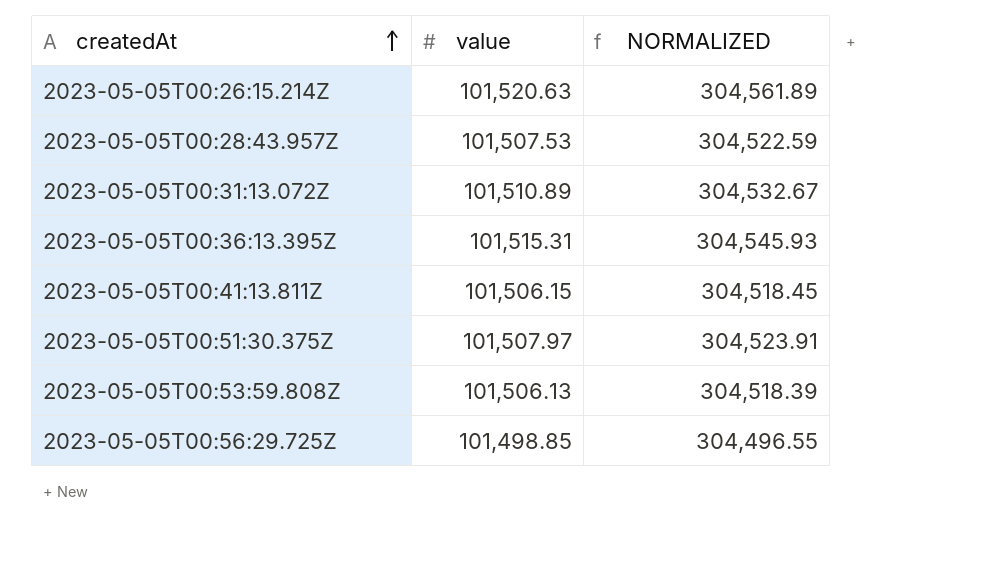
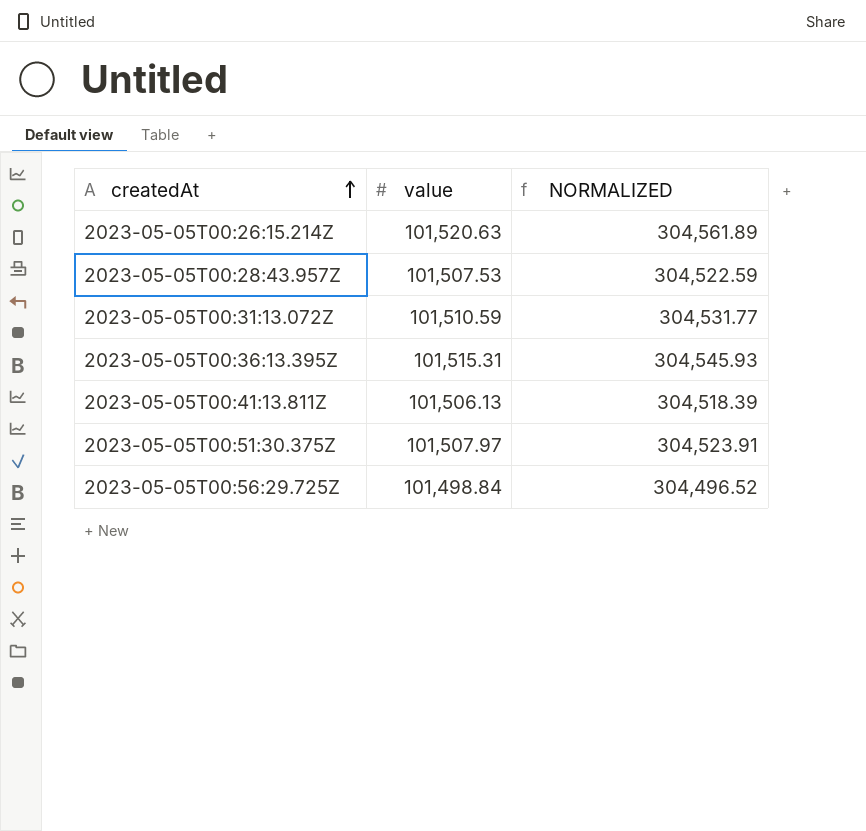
row 2023-05-05T00:53:59.808Z: 101,506.13 | 304,518.39 -> none
2023-05-05T00:31:13.072Z | value: 101,510.89 -> 101,510.59
2023-05-05T00:31:13.072Z | NORMALIZED: 304,532.67 -> 304,531.77
2023-05-05T00:41:13.811Z | value: 101,506.15 -> 101,506.13
2023-05-05T00:41:13.811Z | NORMALIZED: 304,518.45 -> 304,518.39
2023-05-05T00:56:29.725Z | value: 101,498.85 -> 101,498.84
2023-05-05T00:56:29.725Z | NORMALIZED: 304,496.55 -> 304,496.52

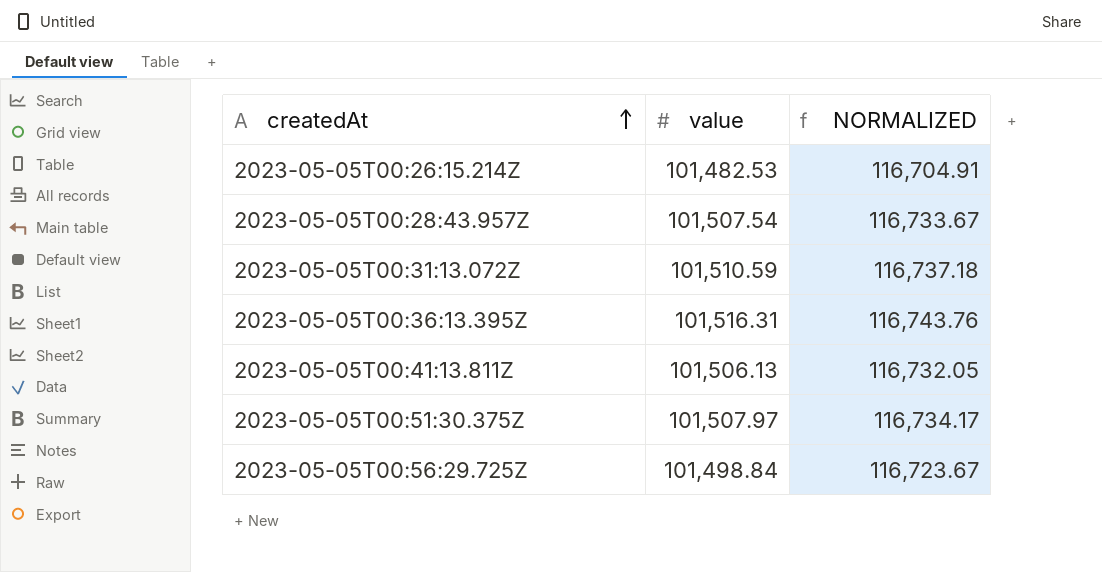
column NORMALIZED | formula: [value] * 3 -> [value] * 1.15
2023-05-05T00:26:15.214Z | value: 101,520.63 -> 101,482.53
2023-05-05T00:28:43.957Z | value: 101,507.53 -> 101,507.54
2023-05-05T00:36:13.395Z | value: 101,515.31 -> 101,516.31

